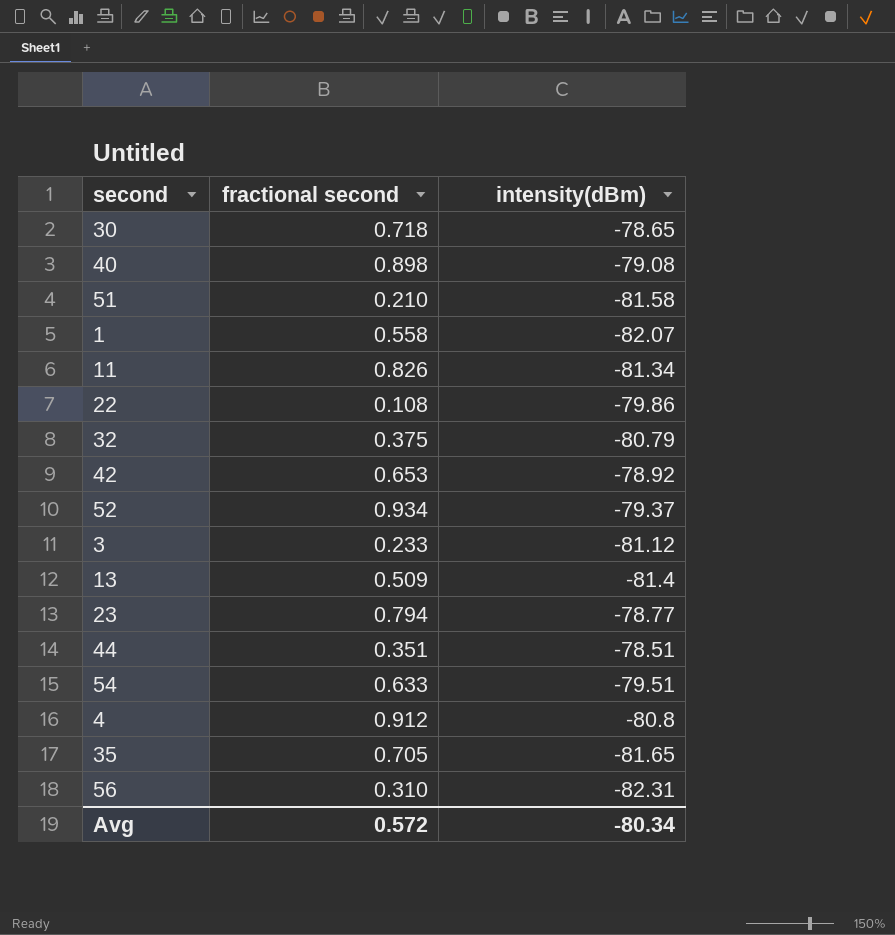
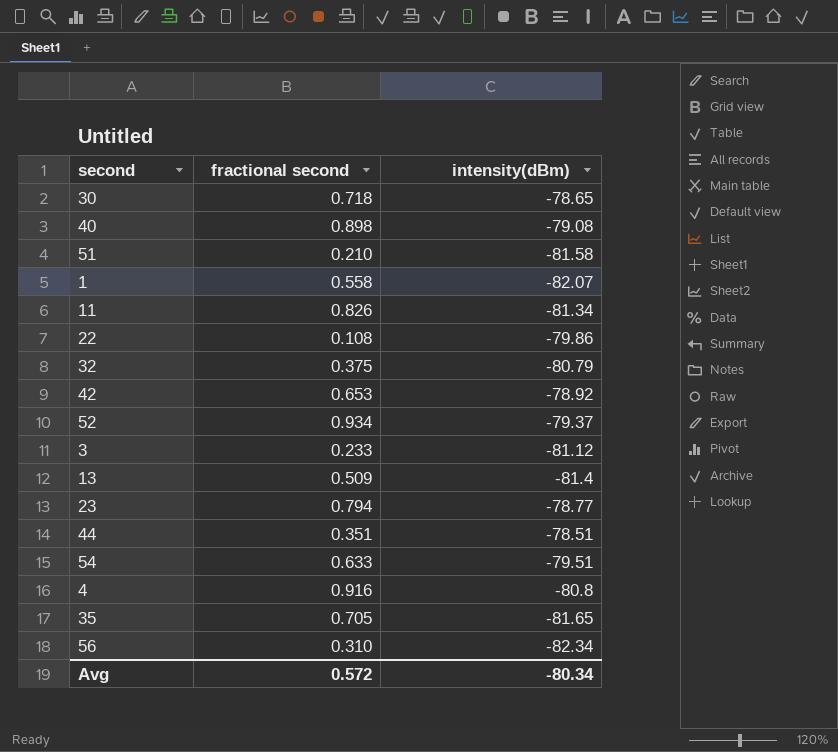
4 | fractional second: 0.912 -> 0.916
56 | intensity(dBm): -82.31 -> -82.34

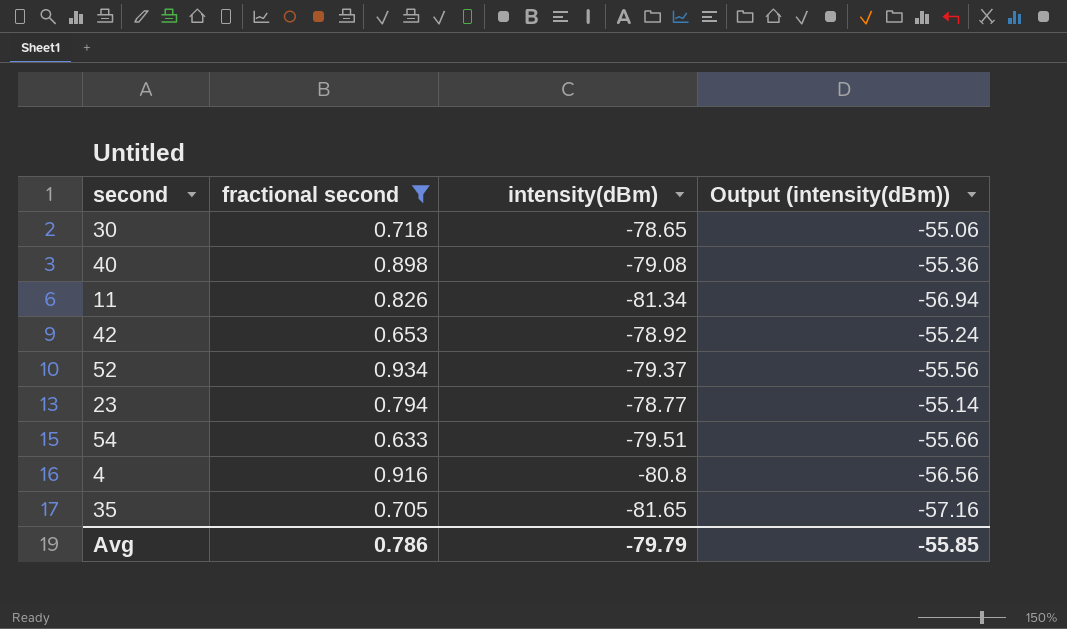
filter: none -> fractional second >= 0.633
column Output (intensity(dBm)) | formula: none -> [intensity(dBm)] * 0.7
Avg | fractional second: 0.572 -> 0.786
Avg | intensity(dBm): -80.34 -> -79.79

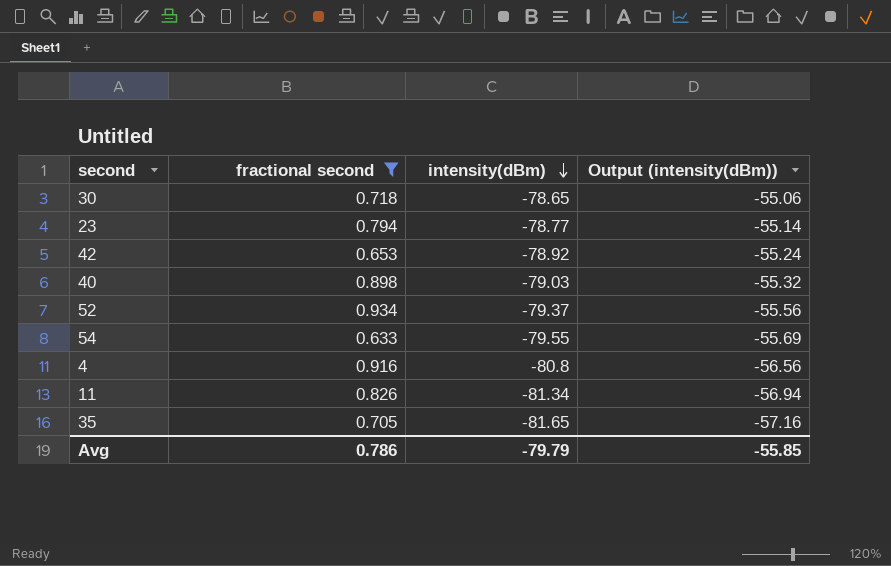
row order: none -> intensity(dBm) descending
40 | intensity(dBm): -79.08 -> -79.03
40 | Output (intensity(dBm)): -55.36 -> -55.32
54 | intensity(dBm): -79.51 -> -79.55
54 | Output (intensity(dBm)): -55.66 -> -55.69

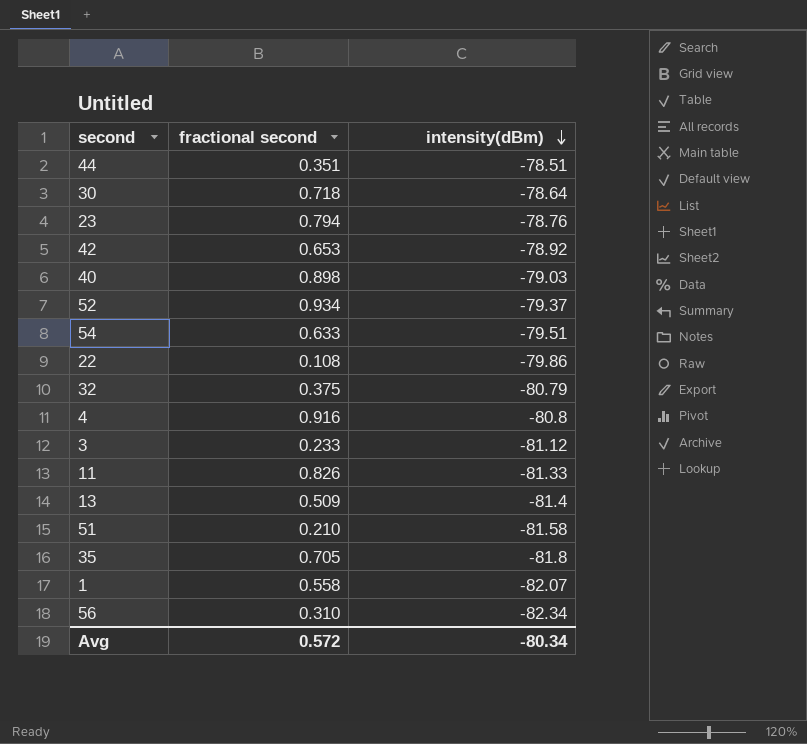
filter: fractional second >= 0.633 -> none
column Output (intensity(dBm)) | formula: [intensity(dBm)] * 0.7 -> none
30 | intensity(dBm): -78.65 -> -78.64
23 | intensity(dBm): -78.77 -> -78.76
54 | intensity(dBm): -79.55 -> -79.51
11 | intensity(dBm): -81.34 -> -81.33
35 | intensity(dBm): -81.65 -> -81.8
Avg | fractional second: 0.786 -> 0.572
Avg | intensity(dBm): -79.79 -> -80.34

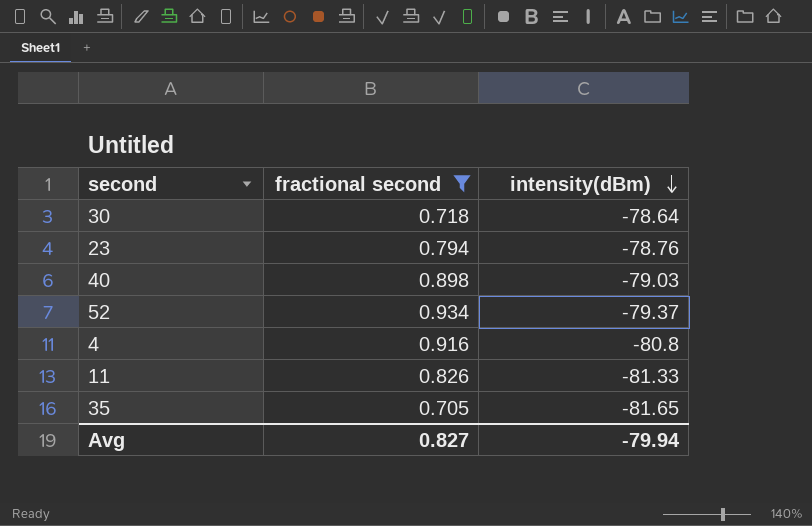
filter: none -> fractional second >= 0.705
35 | intensity(dBm): -81.8 -> -81.65
Avg | fractional second: 0.572 -> 0.827
Avg | intensity(dBm): -80.34 -> -79.94

